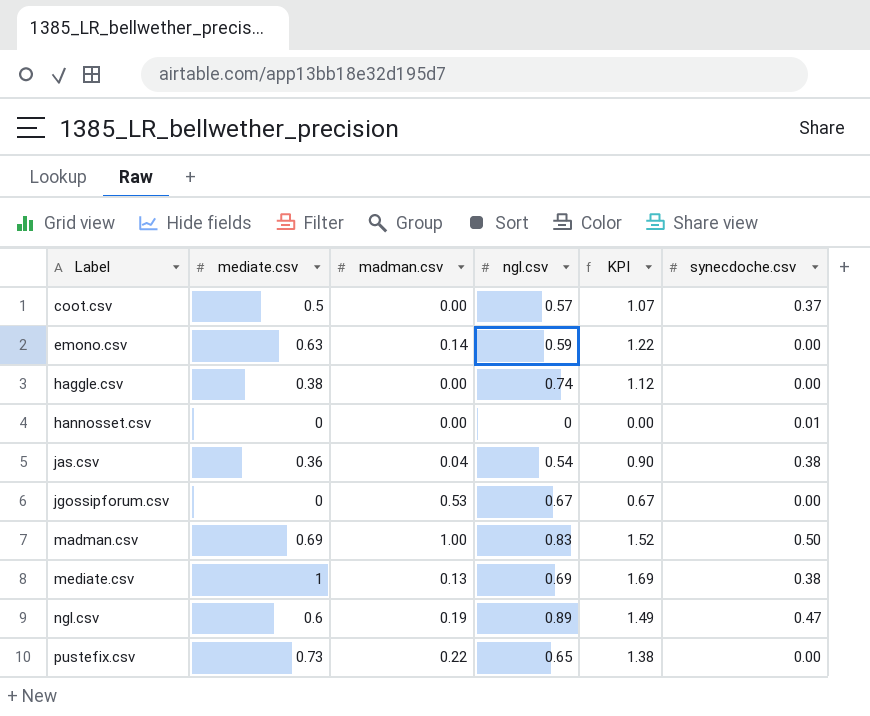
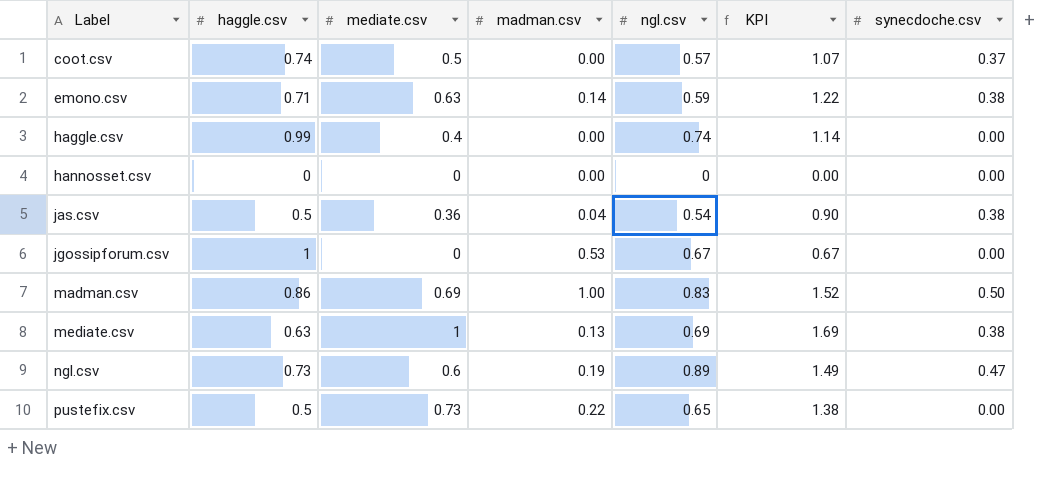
column haggle.csv | position: none -> 2
emono.csv | synecdoche.csv: 0.00 -> 0.38
haggle.csv | mediate.csv: 0.38 -> 0.4
haggle.csv | KPI: 1.12 -> 1.14
hannosset.csv | synecdoche.csv: 0.01 -> 0.00

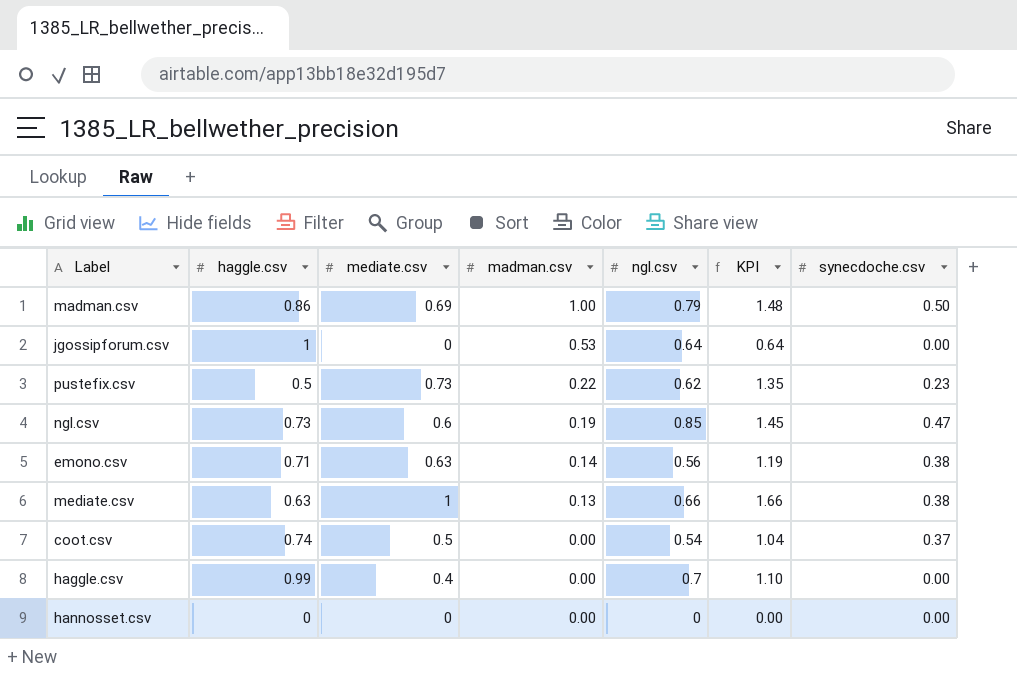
row order: Label ascending -> madman.csv descending
row jas.csv: 0.5 | 0.36 | 0.04 | 0.54 | 0.90 | 0.38 -> none
madman.csv | ngl.csv: 0.83 -> 0.79
madman.csv | KPI: 1.52 -> 1.48
jgossipforum.csv | ngl.csv: 0.67 -> 0.64
jgossipforum.csv | KPI: 0.67 -> 0.64
pustefix.csv | ngl.csv: 0.65 -> 0.62
pustefix.csv | KPI: 1.38 -> 1.35
pustefix.csv | synecdoche.csv: 0.00 -> 0.23
ngl.csv | ngl.csv: 0.89 -> 0.85
ngl.csv | KPI: 1.49 -> 1.45
emono.csv | ngl.csv: 0.59 -> 0.56
emono.csv | KPI: 1.22 -> 1.19
mediate.csv | ngl.csv: 0.69 -> 0.66
mediate.csv | KPI: 1.69 -> 1.66
coot.csv | ngl.csv: 0.57 -> 0.54
coot.csv | KPI: 1.07 -> 1.04
haggle.csv | ngl.csv: 0.74 -> 0.7
haggle.csv | KPI: 1.14 -> 1.10

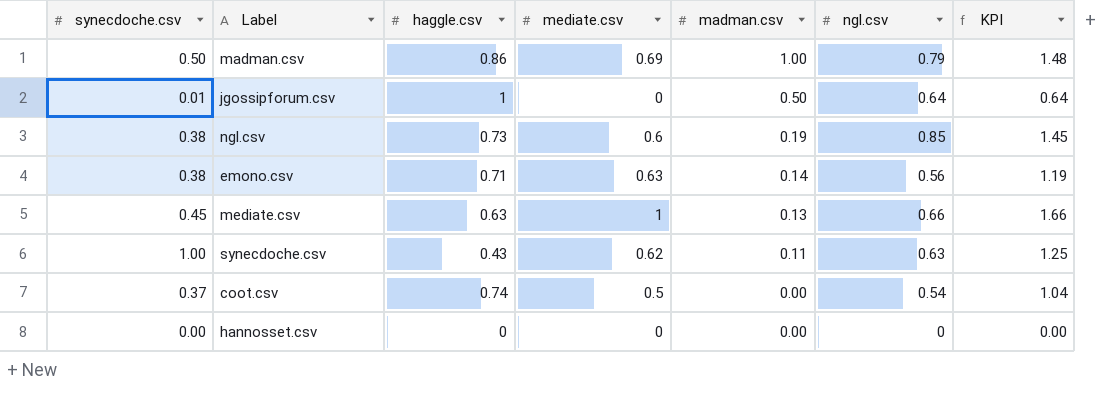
column synecdoche.csv | position: 7 -> 1
row pustefix.csv: 0.5 | 0.73 | 0.22 | 0.62 | 1.35 | 0.23 -> none
row haggle.csv: 0.99 | 0.4 | 0.00 | 0.7 | 1.10 | 0.00 -> none
jgossipforum.csv | synecdoche.csv: 0.00 -> 0.01
jgossipforum.csv | madman.csv: 0.53 -> 0.50
ngl.csv | synecdoche.csv: 0.47 -> 0.38
mediate.csv | synecdoche.csv: 0.38 -> 0.45
row synecdoche.csv: none -> 1.00 | 0.43 | 0.62 | 0.11 | 0.63 | 1.25

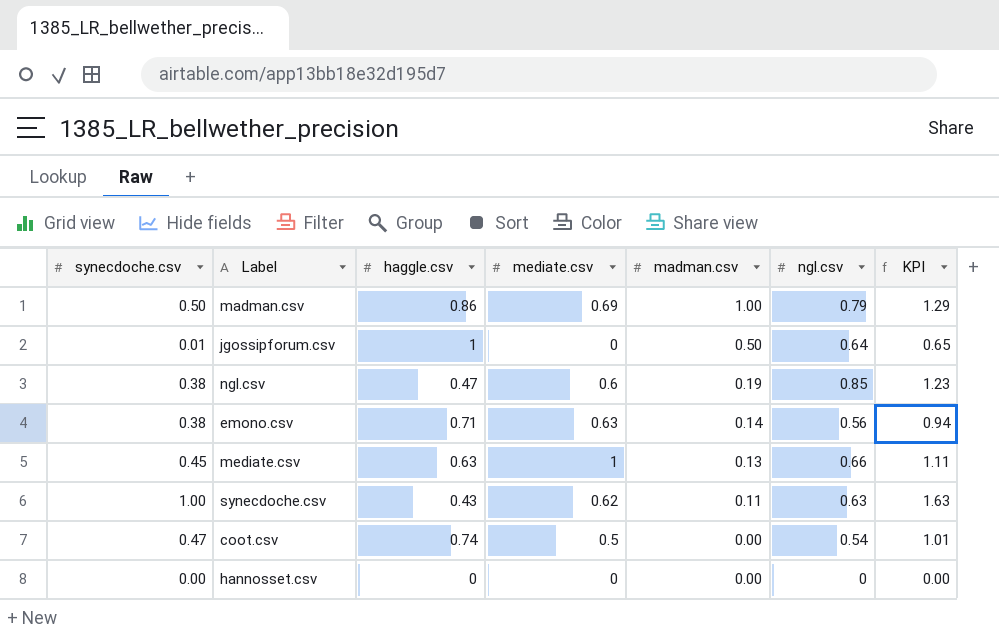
column KPI | formula: [mediate.csv] + [ngl.csv] -> [synecdoche.csv] + [ngl.csv]
ngl.csv | haggle.csv: 0.73 -> 0.47
coot.csv | synecdoche.csv: 0.37 -> 0.47

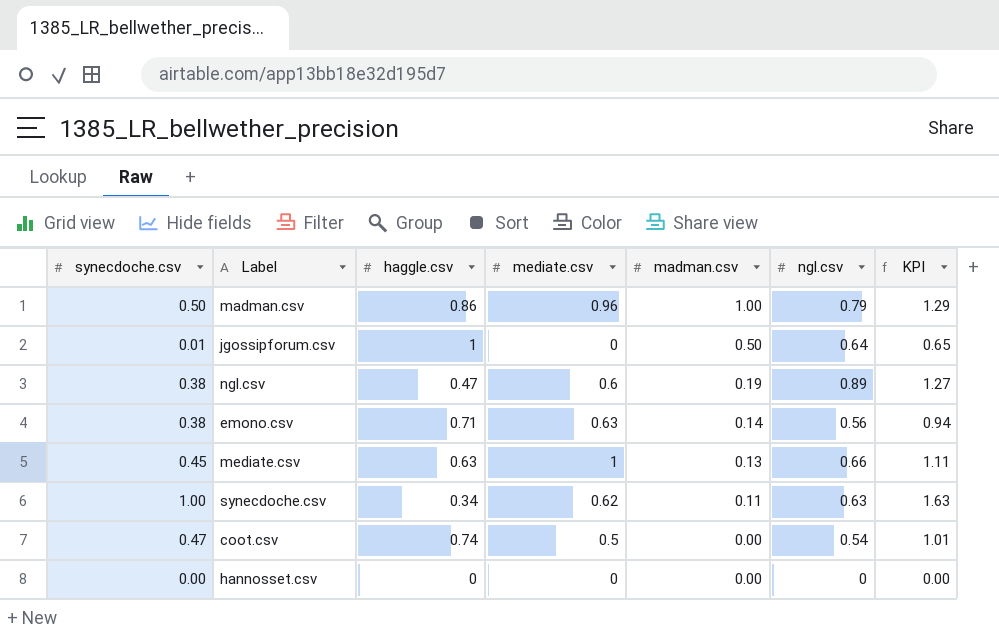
madman.csv | mediate.csv: 0.69 -> 0.96
ngl.csv | ngl.csv: 0.85 -> 0.89
ngl.csv | KPI: 1.23 -> 1.27
synecdoche.csv | haggle.csv: 0.43 -> 0.34

